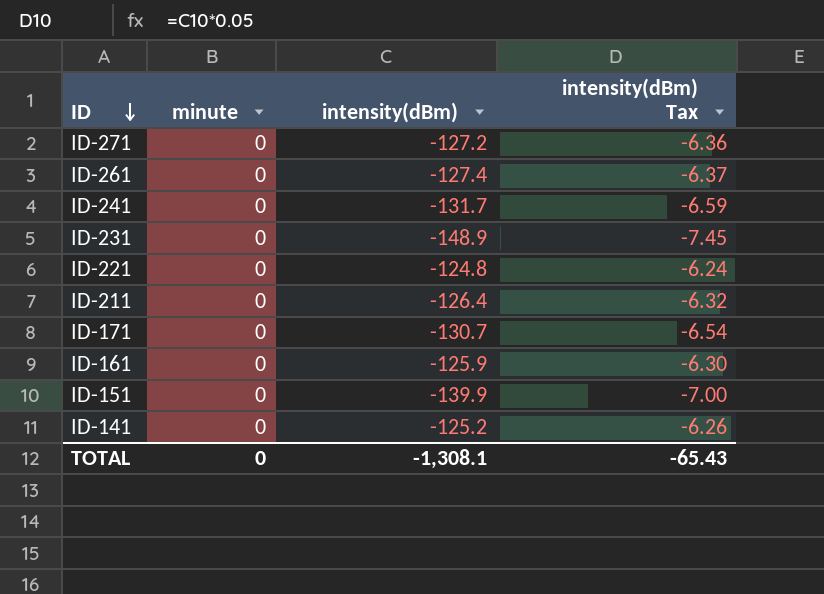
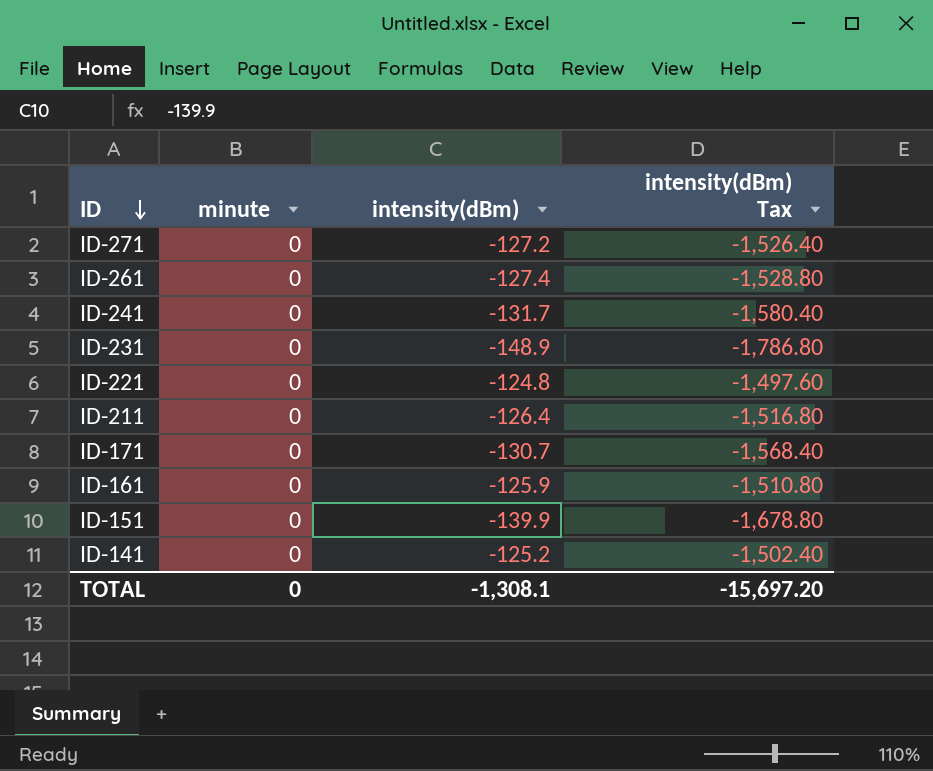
column intensity(dBm) Tax | formula: [intensity(dBm)] * 0.05 -> [intensity(dBm)] * 12
TOTAL | intensity(dBm) Tax: -65.43 -> -15,697.20

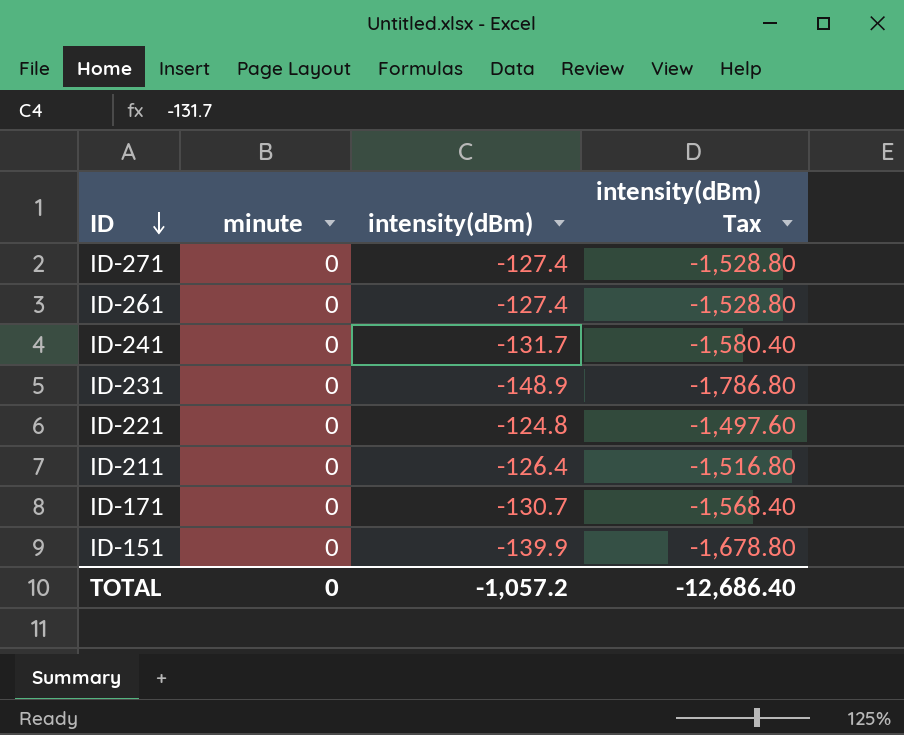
row ID-161: 0 | -125.9 | -1,510.80 -> none
row ID-141: 0 | -125.2 | -1,502.40 -> none
ID-271 | intensity(dBm): -127.2 -> -127.4
ID-271 | intensity(dBm) Tax: -1,526.40 -> -1,528.80
TOTAL | intensity(dBm): -1,308.1 -> -1,057.2
TOTAL | intensity(dBm) Tax: -15,697.20 -> -12,686.40

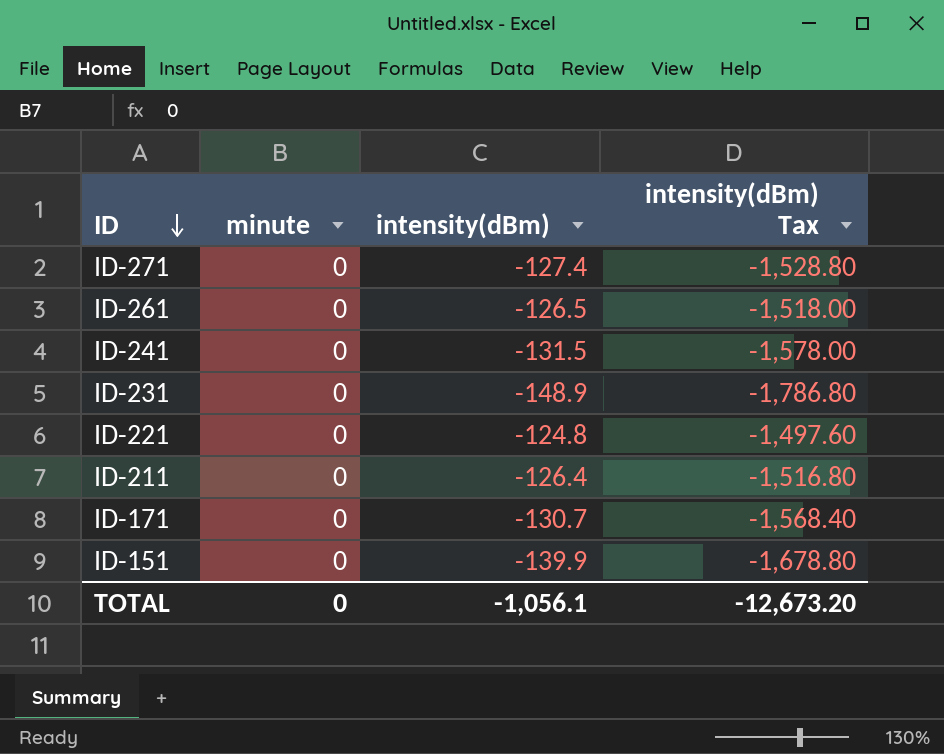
ID-261 | intensity(dBm): -127.4 -> -126.5
ID-261 | intensity(dBm) Tax: -1,528.80 -> -1,518.00
ID-241 | intensity(dBm): -131.7 -> -131.5
ID-241 | intensity(dBm) Tax: -1,580.40 -> -1,578.00
TOTAL | intensity(dBm): -1,057.2 -> -1,056.1
TOTAL | intensity(dBm) Tax: -12,686.40 -> -12,673.20

